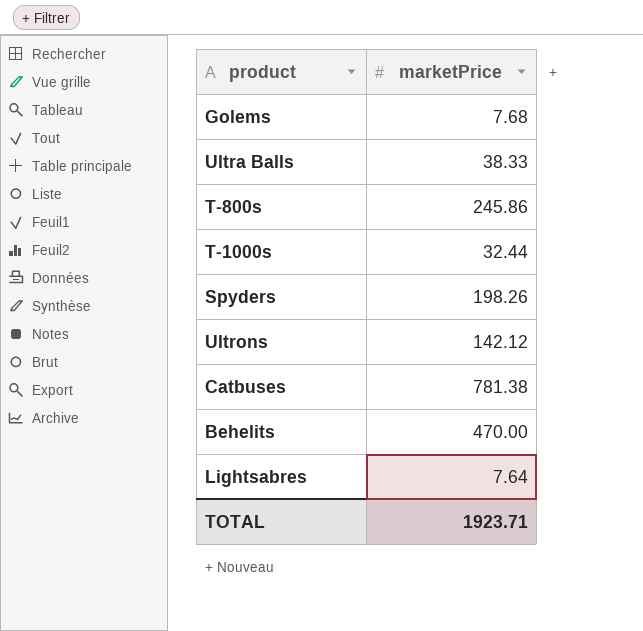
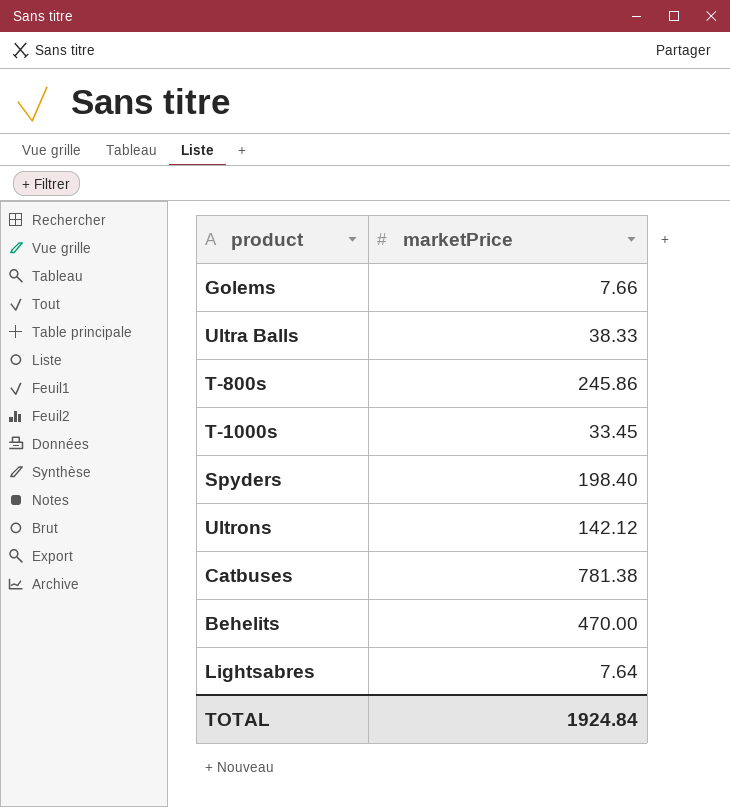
Golems | marketPrice: 7.68 -> 7.66
T-1000s | marketPrice: 32.44 -> 33.45
Spyders | marketPrice: 198.26 -> 198.40
TOTAL | marketPrice: 1923.71 -> 1924.84

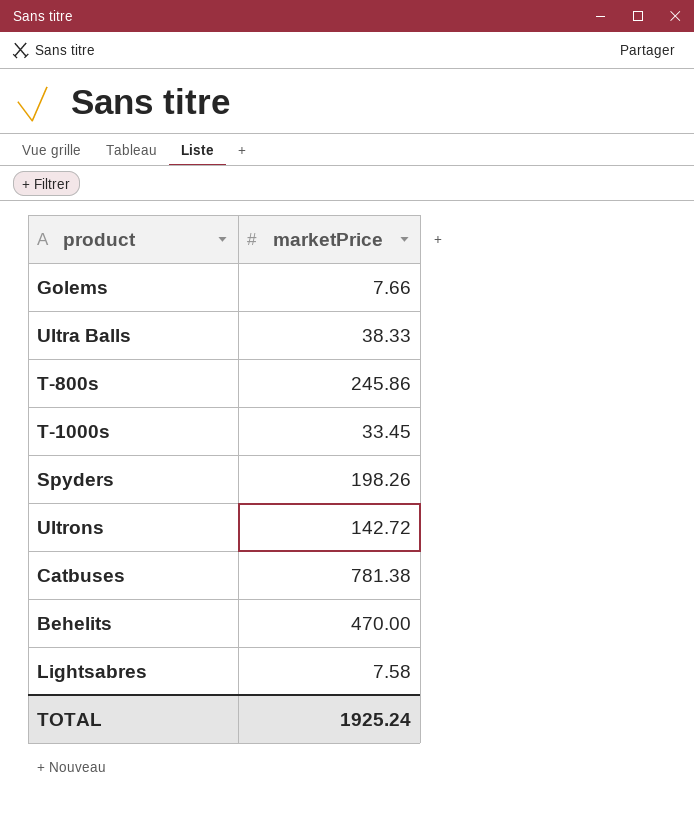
Spyders | marketPrice: 198.40 -> 198.26
Ultrons | marketPrice: 142.12 -> 142.72
Lightsabres | marketPrice: 7.64 -> 7.58
TOTAL | marketPrice: 1924.84 -> 1925.24

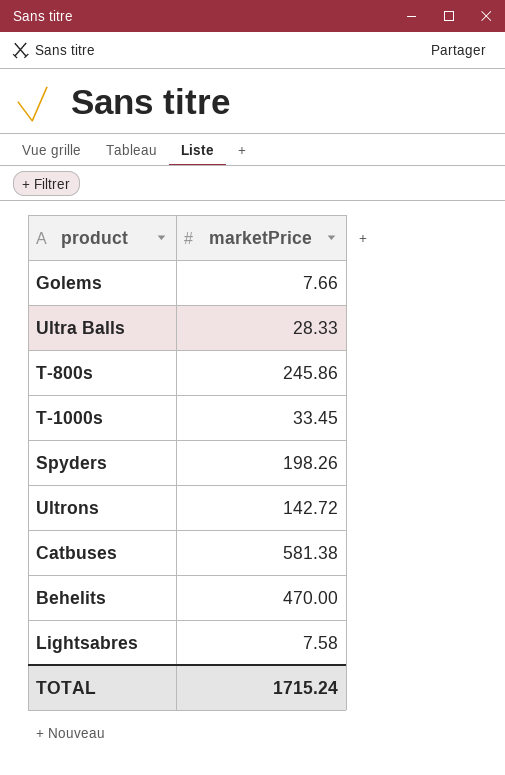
Ultra Balls | marketPrice: 38.33 -> 28.33
Catbuses | marketPrice: 781.38 -> 581.38
TOTAL | marketPrice: 1925.24 -> 1715.24

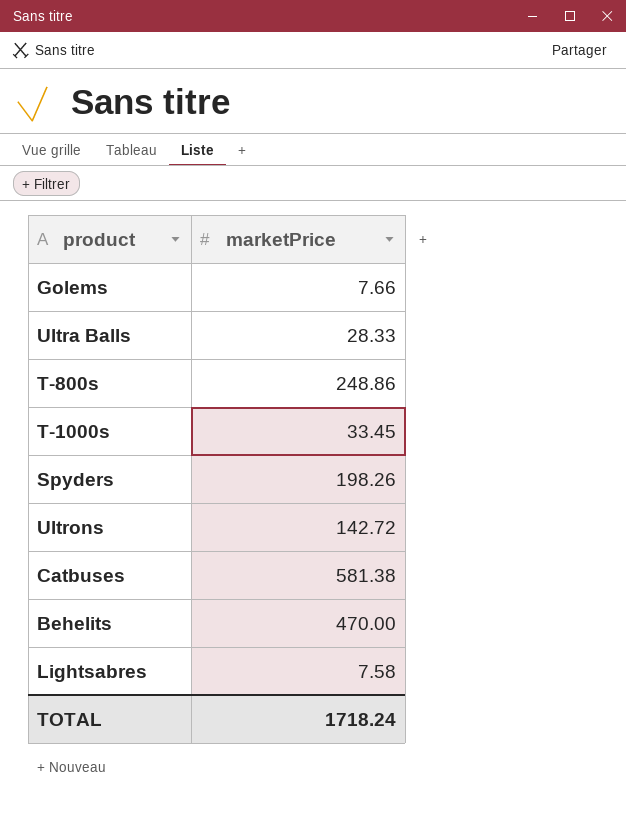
T-800s | marketPrice: 245.86 -> 248.86
TOTAL | marketPrice: 1715.24 -> 1718.24

